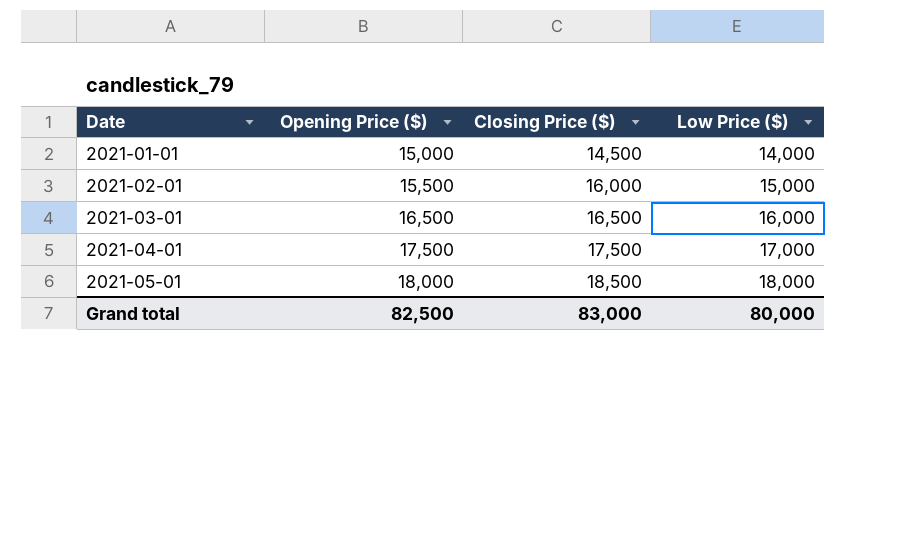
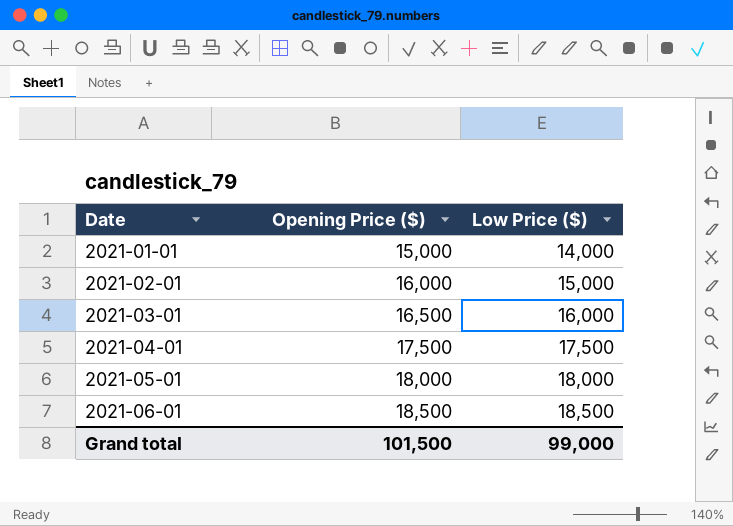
column Closing Price ($) | position: 3 -> none
2021-02-01 | Opening Price ($): 15,500 -> 16,000
2021-04-01 | Low Price ($): 17,000 -> 17,500
row 2021-06-01: none -> 18,500 | 18,500
Grand total | Opening Price ($): 82,500 -> 101,500
Grand total | Low Price ($): 80,000 -> 99,000

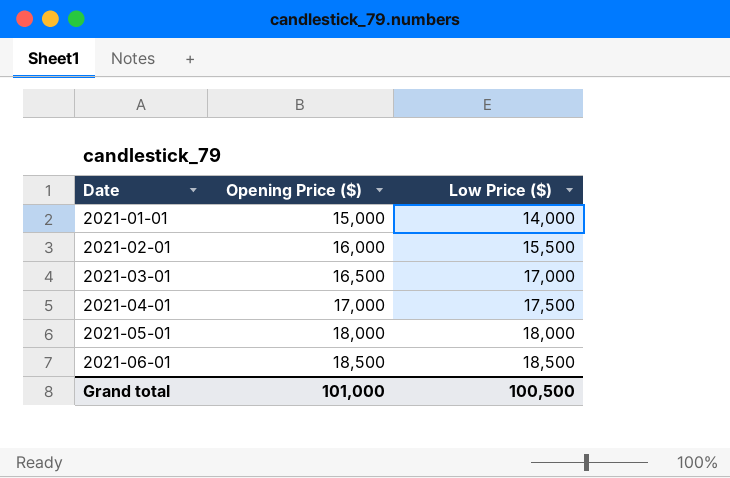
2021-02-01 | Low Price ($): 15,000 -> 15,500
2021-03-01 | Low Price ($): 16,000 -> 17,000
2021-04-01 | Opening Price ($): 17,500 -> 17,000
Grand total | Opening Price ($): 101,500 -> 101,000
Grand total | Low Price ($): 99,000 -> 100,500

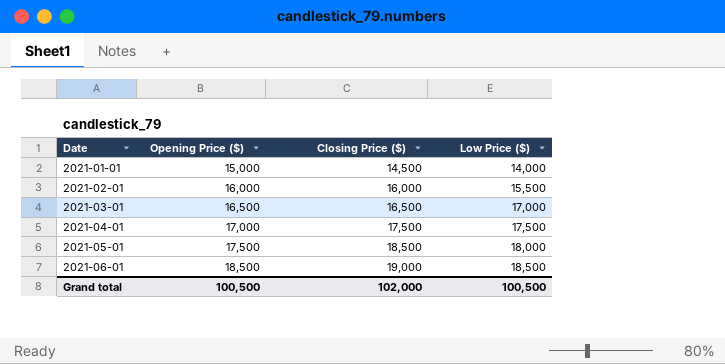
column Closing Price ($) | position: none -> 3
2021-05-01 | Opening Price ($): 18,000 -> 17,500
Grand total | Opening Price ($): 101,000 -> 100,500

